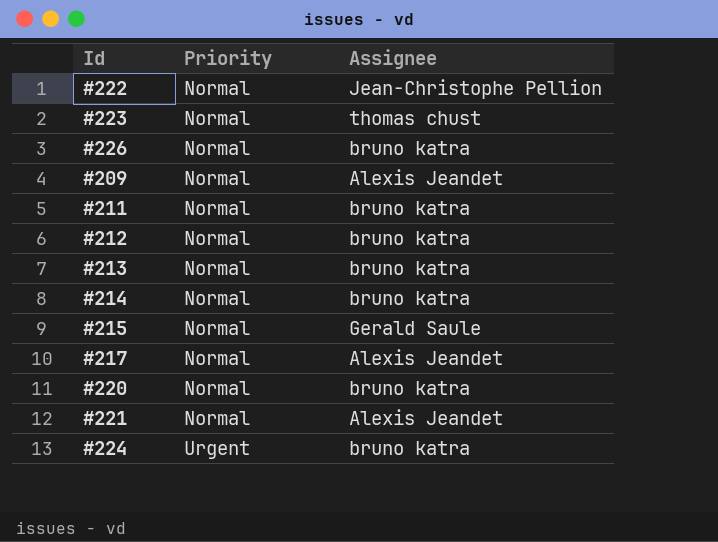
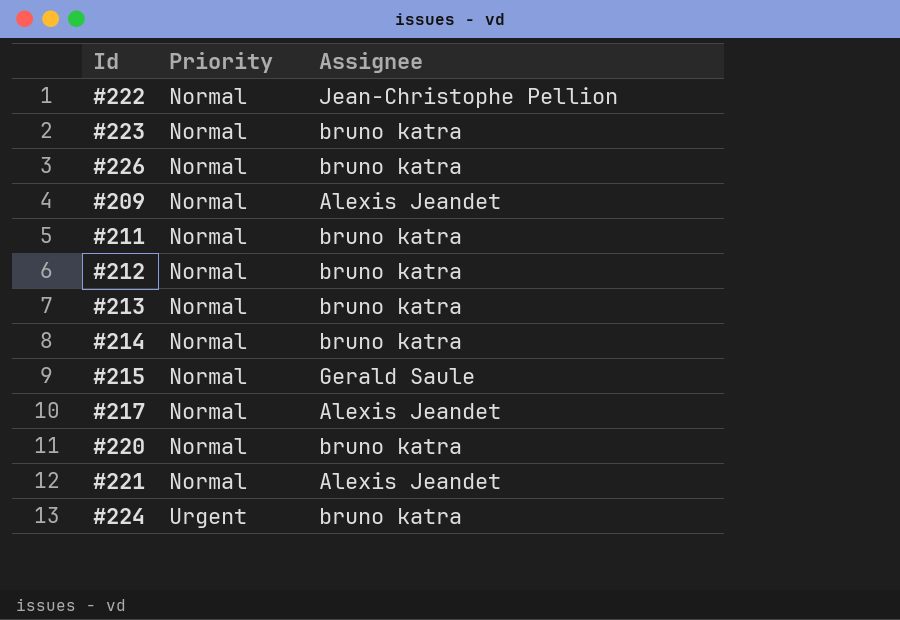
#223 | Assignee: thomas chust -> bruno katra

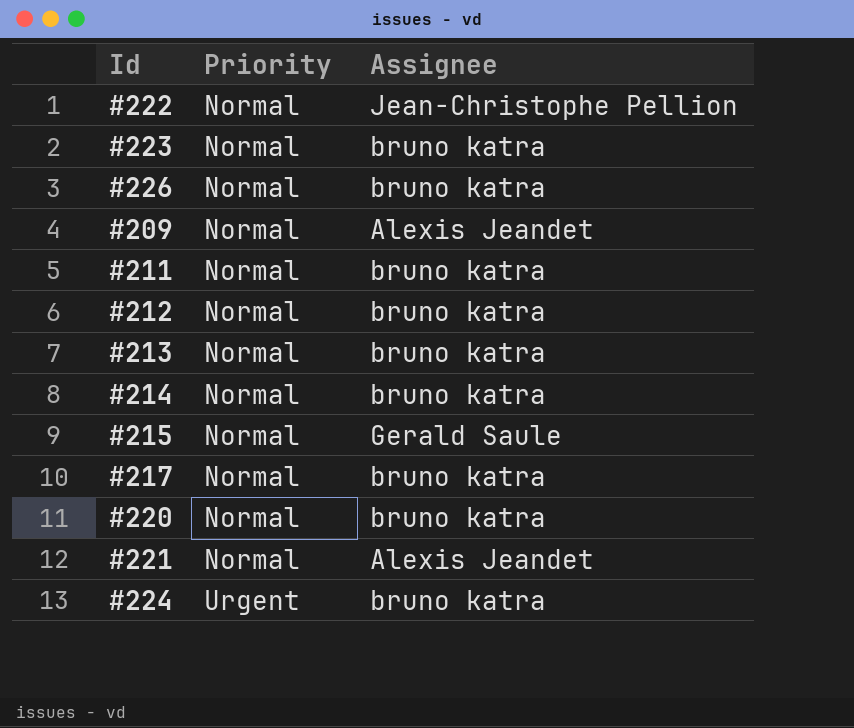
#217 | Assignee: Alexis Jeandet -> bruno katra

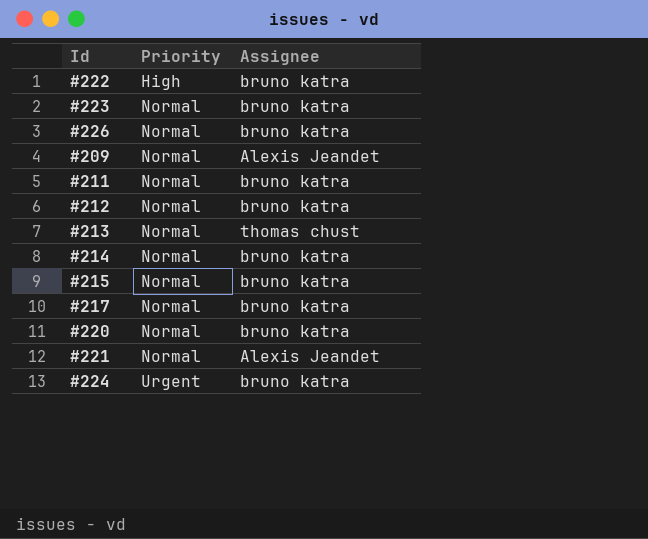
#222 | Priority: Normal -> High
#222 | Assignee: Jean-Christophe Pellion -> bruno katra
#213 | Assignee: bruno katra -> thomas chust
#215 | Assignee: Gerald Saule -> bruno katra

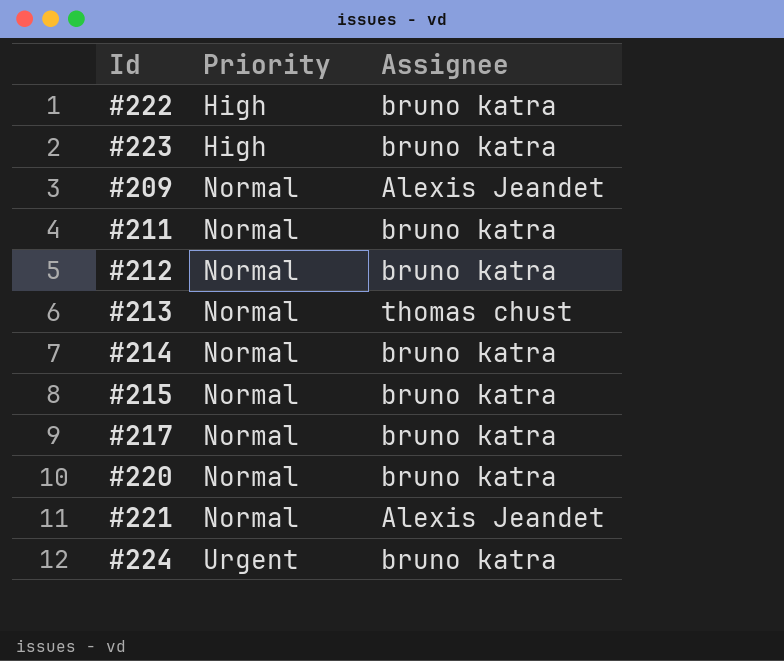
row #226: Normal | bruno katra -> none
#223 | Priority: Normal -> High

